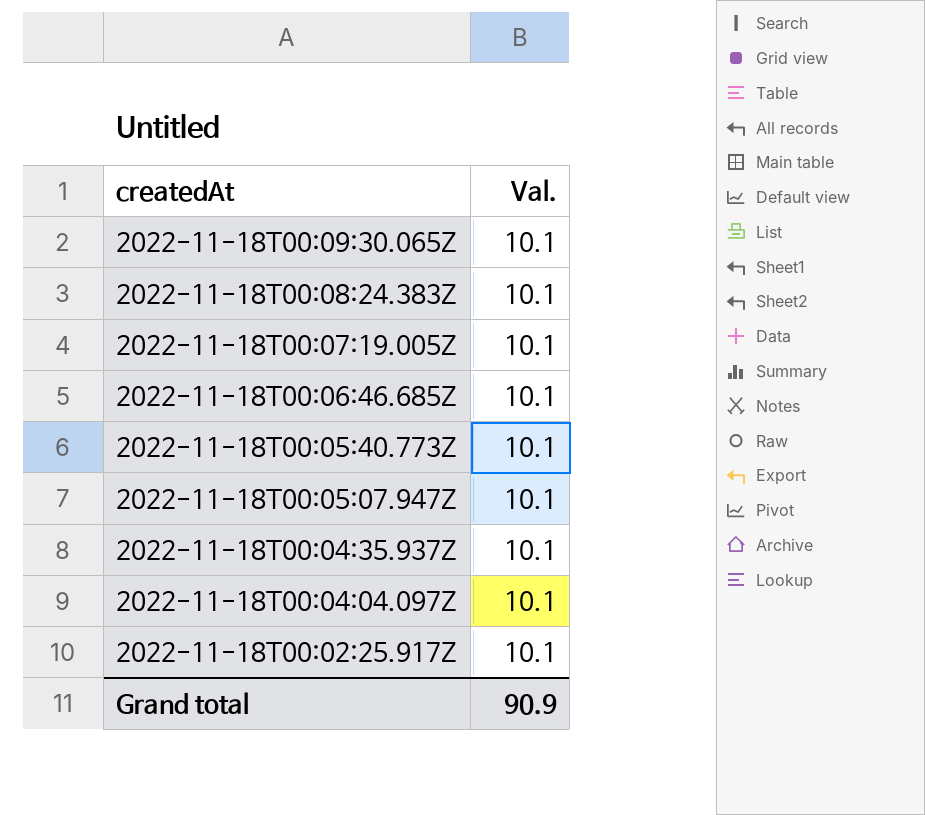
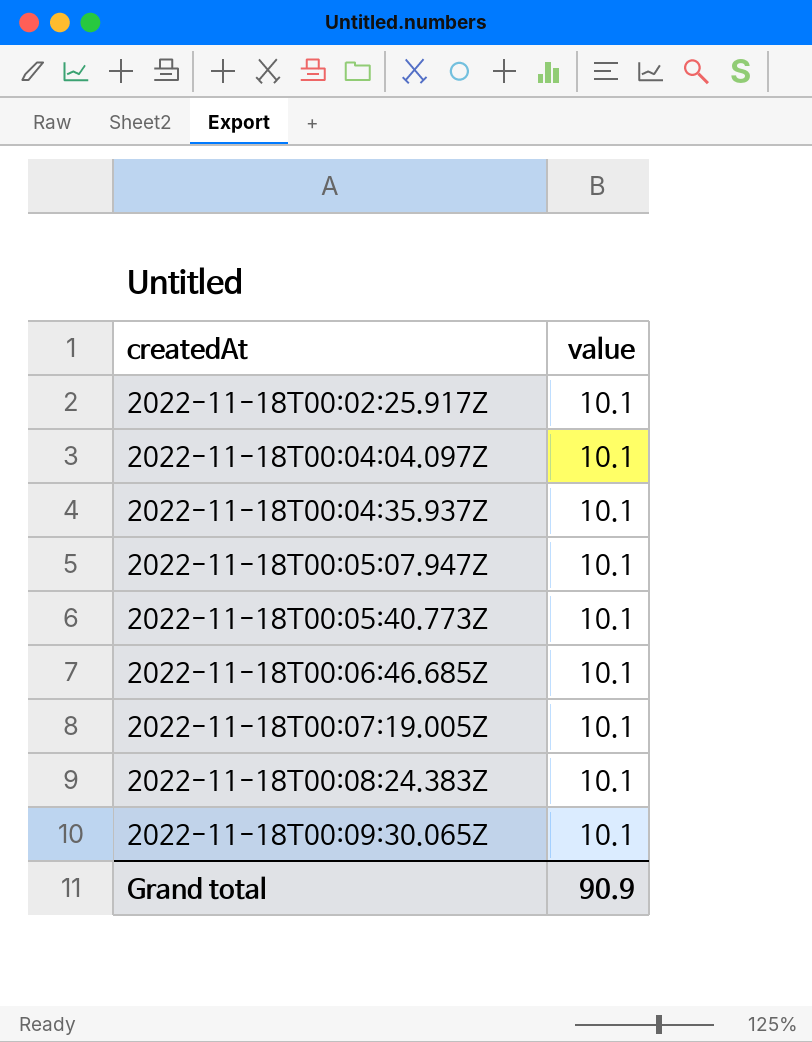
row order: createdAt descending -> createdAt ascending
column name: Val. -> value

